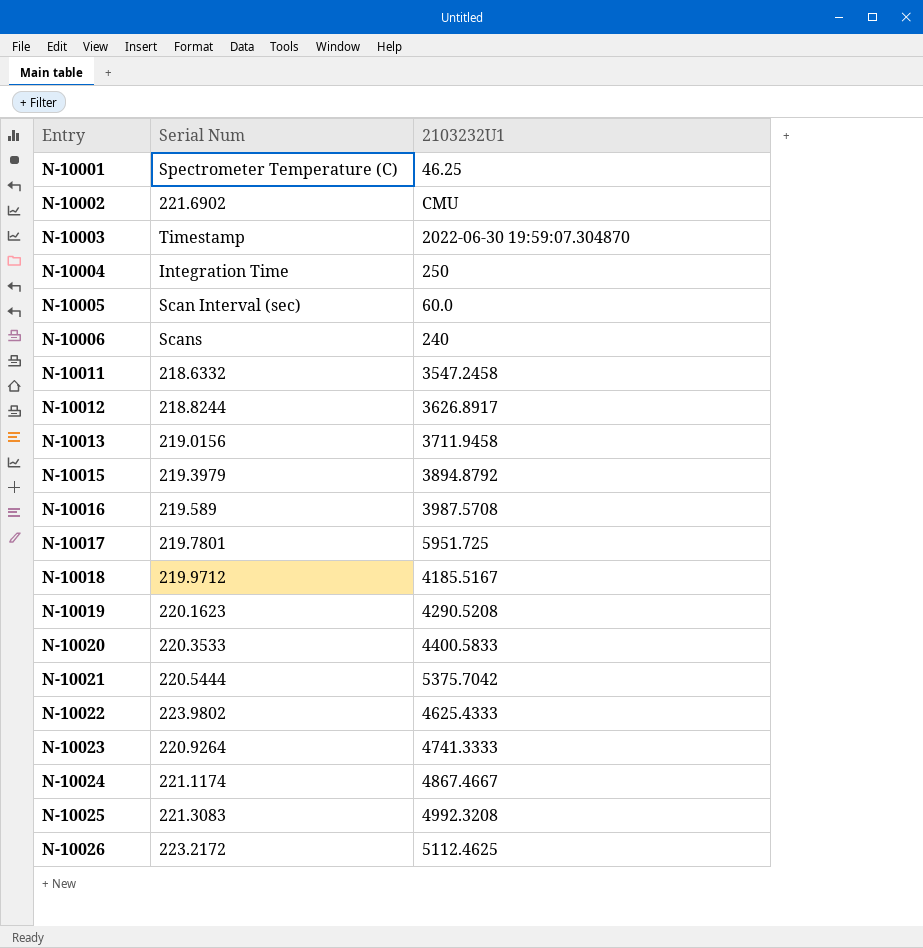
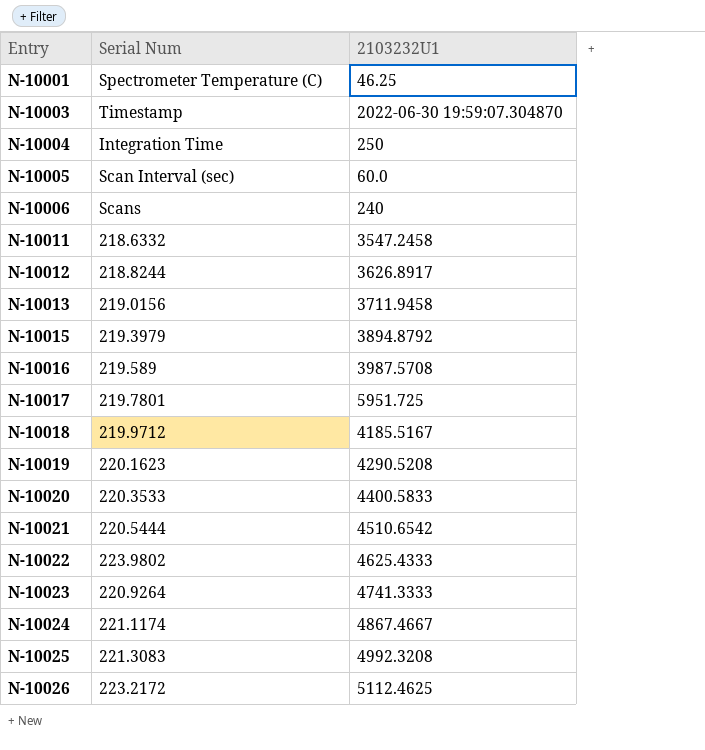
row N-10002: 221.6902 | CMU -> none
N-10021 | 2103232U1: 5375.7042 -> 4510.6542

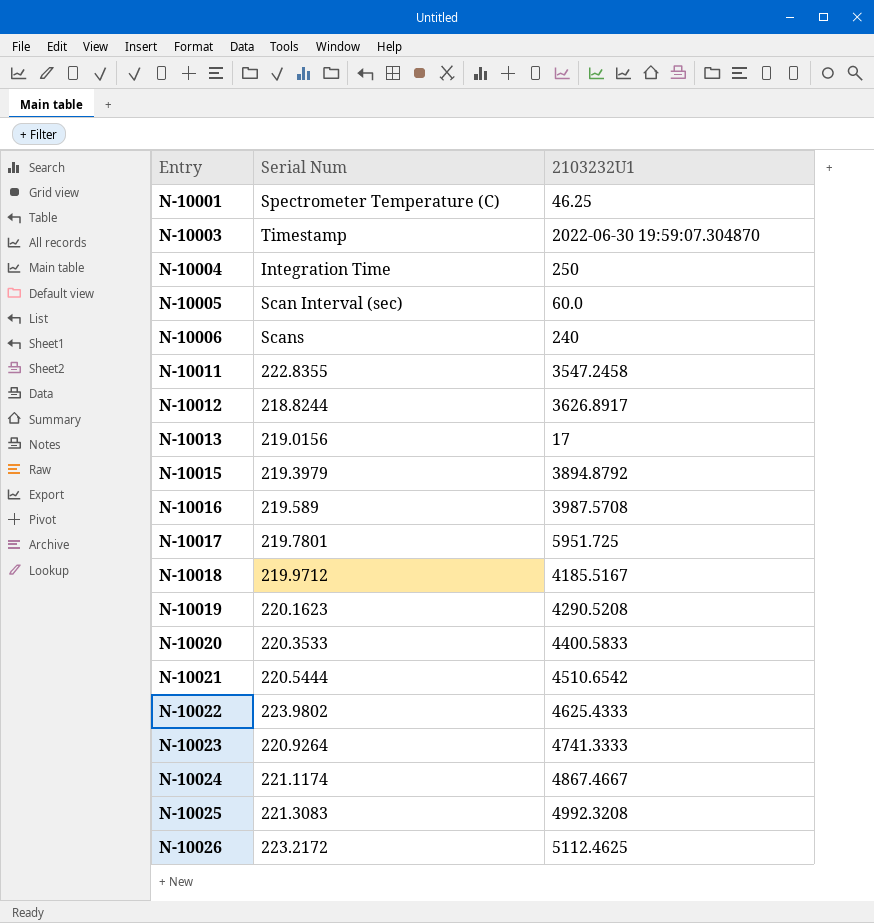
N-10011 | Serial Num: 218.6332 -> 222.8355
N-10013 | 2103232U1: 3711.9458 -> 17

